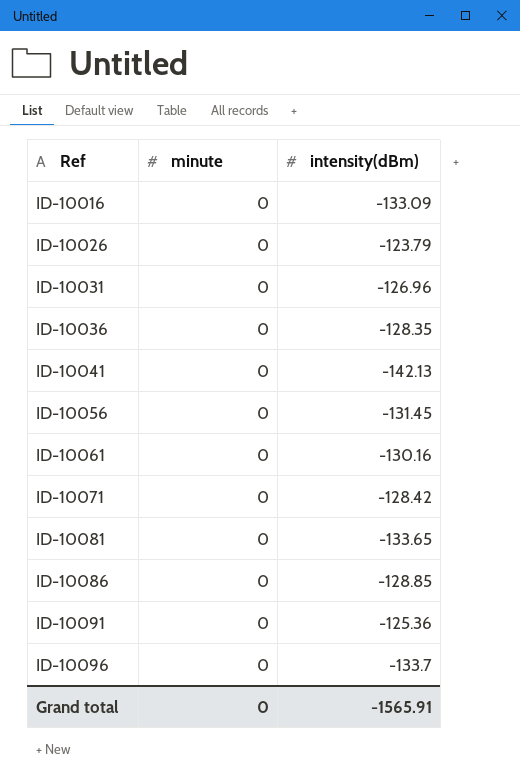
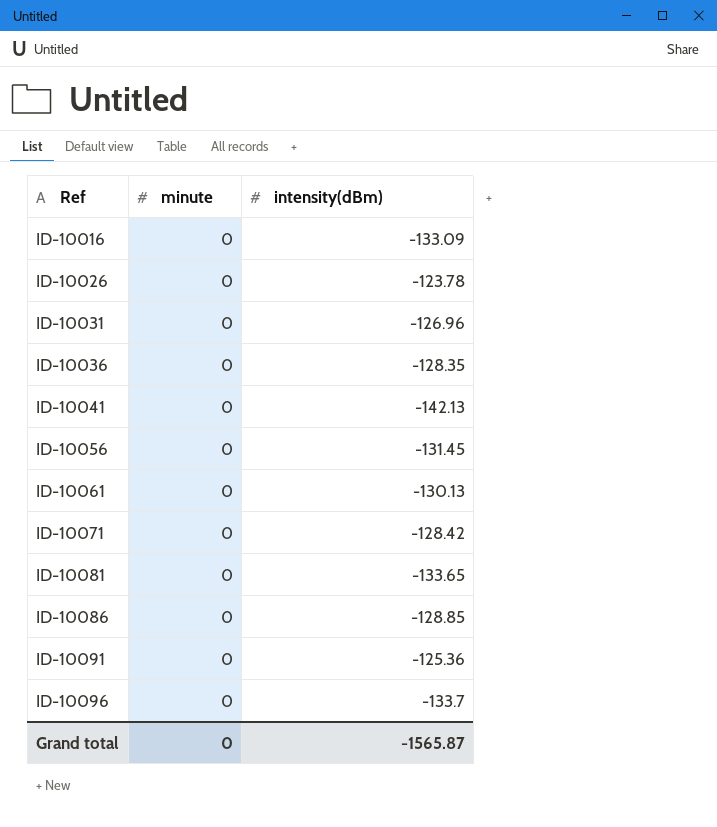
ID-10026 | intensity(dBm): -123.79 -> -123.78
ID-10061 | intensity(dBm): -130.16 -> -130.13
Grand total | intensity(dBm): -1565.91 -> -1565.87

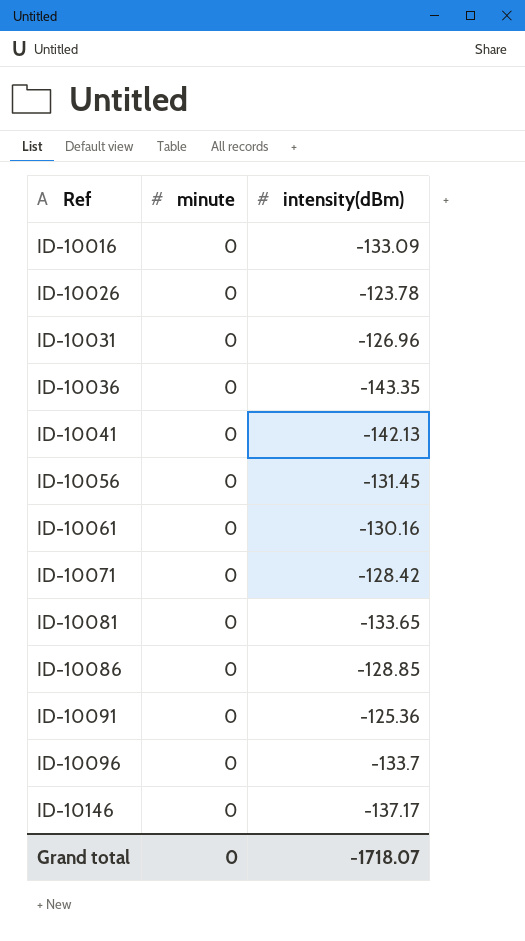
ID-10036 | intensity(dBm): -128.35 -> -143.35
ID-10061 | intensity(dBm): -130.13 -> -130.16
row ID-10146: none -> 0 | -137.17
Grand total | intensity(dBm): -1565.87 -> -1718.07

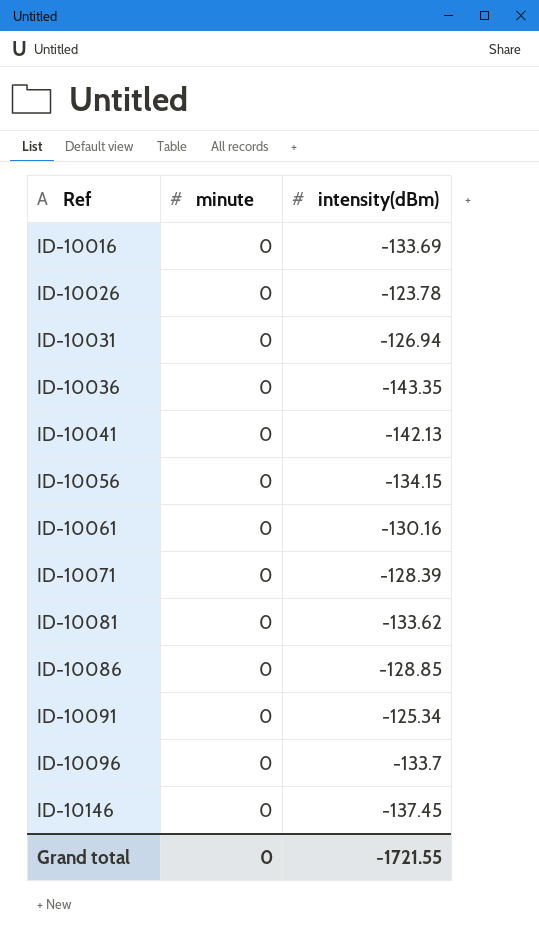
ID-10016 | intensity(dBm): -133.09 -> -133.69
ID-10031 | intensity(dBm): -126.96 -> -126.94
ID-10056 | intensity(dBm): -131.45 -> -134.15
ID-10071 | intensity(dBm): -128.42 -> -128.39
ID-10081 | intensity(dBm): -133.65 -> -133.62
ID-10091 | intensity(dBm): -125.36 -> -125.34
ID-10146 | intensity(dBm): -137.17 -> -137.45
Grand total | intensity(dBm): -1718.07 -> -1721.55

